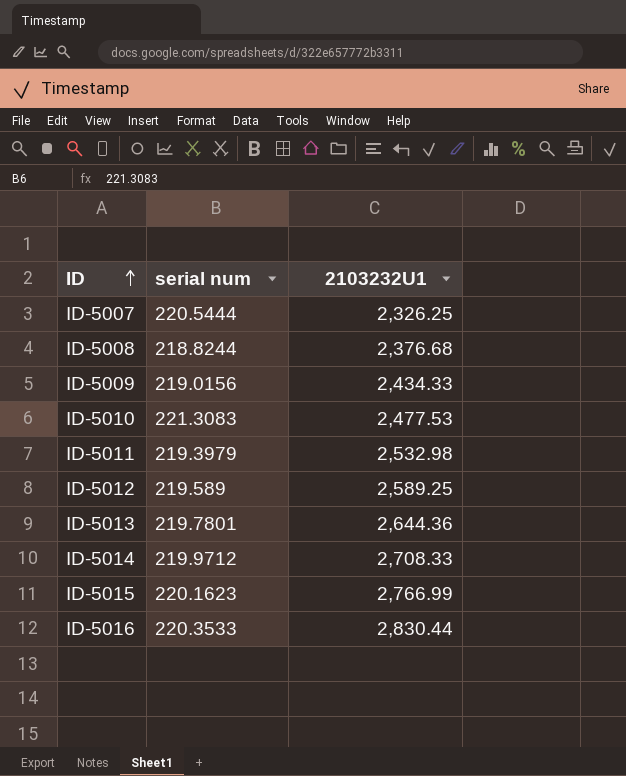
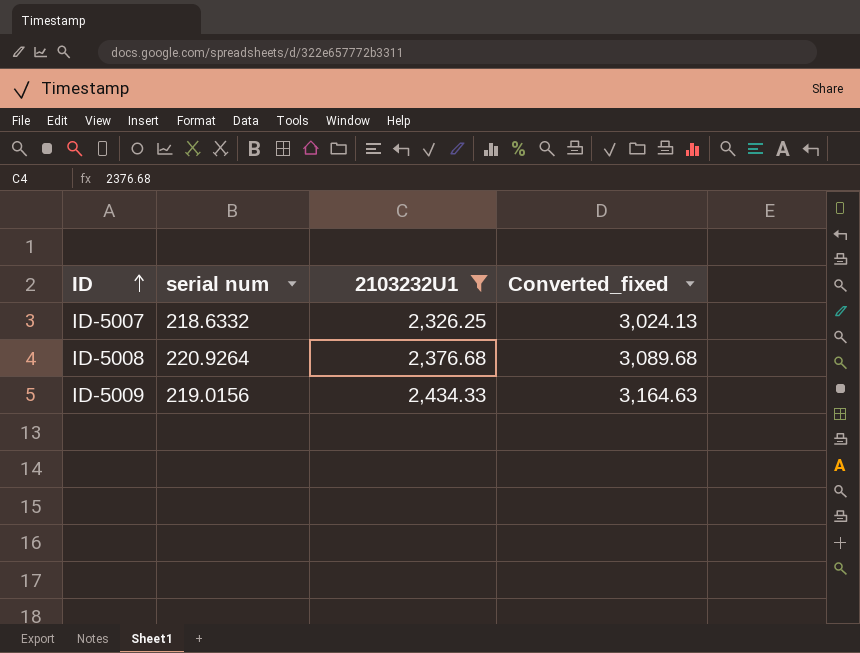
filter: none -> 2103232U1 <= 2,434.33
column Converted_fixed | formula: none -> [2103232U1] * 1.3
ID-5007 | serial num: 220.5444 -> 218.6332
ID-5008 | serial num: 218.8244 -> 220.9264

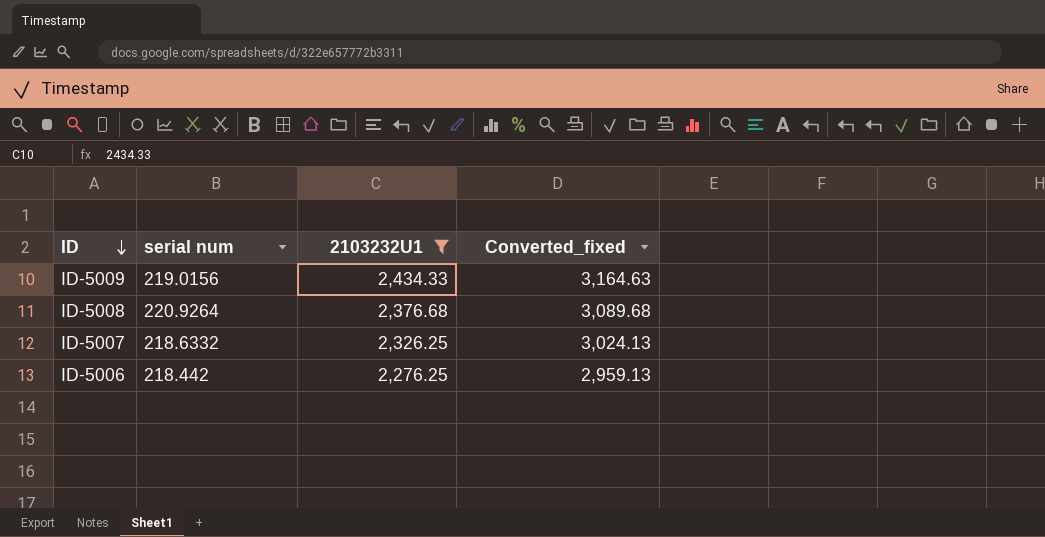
row order: ID ascending -> ID descending
row ID-5006: none -> 218.442 | 2,276.25 | 2,959.13

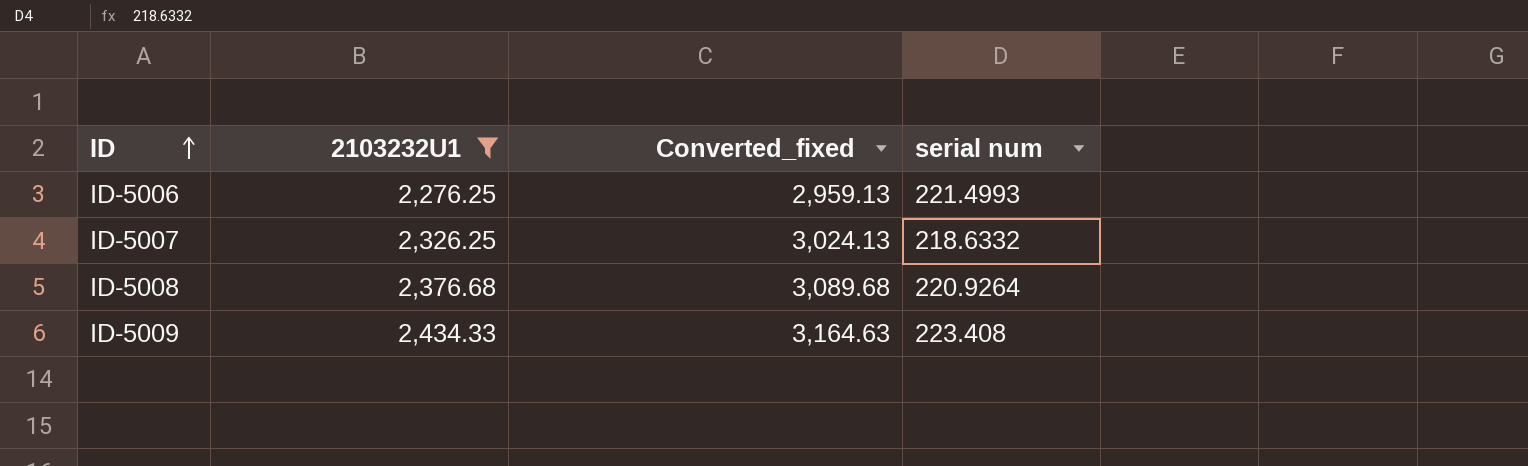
row order: ID descending -> ID ascending
column serial num | position: 2 -> 4
ID-5006 | serial num: 218.442 -> 221.4993
ID-5009 | serial num: 219.0156 -> 223.408

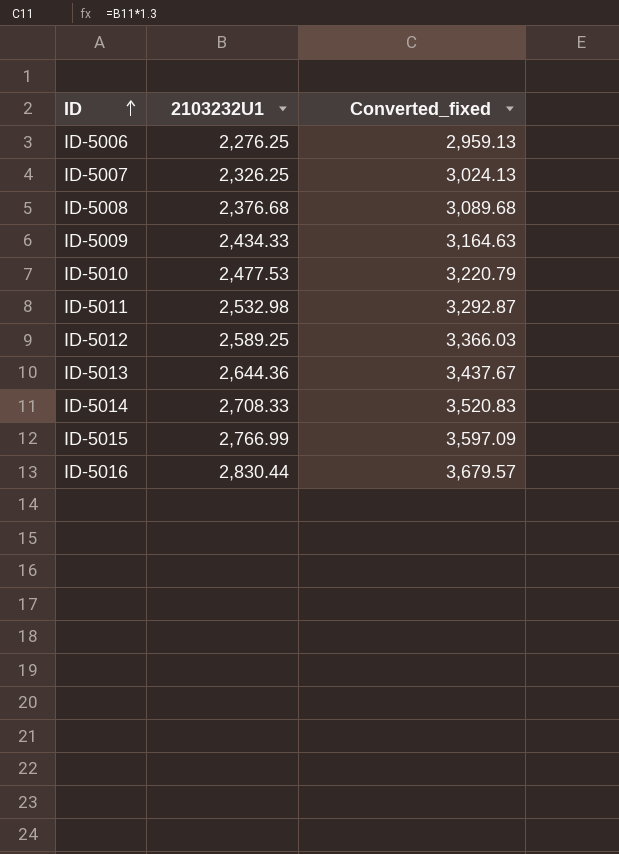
filter: 2103232U1 <= 2,434.33 -> none
column serial num | position: 4 -> none

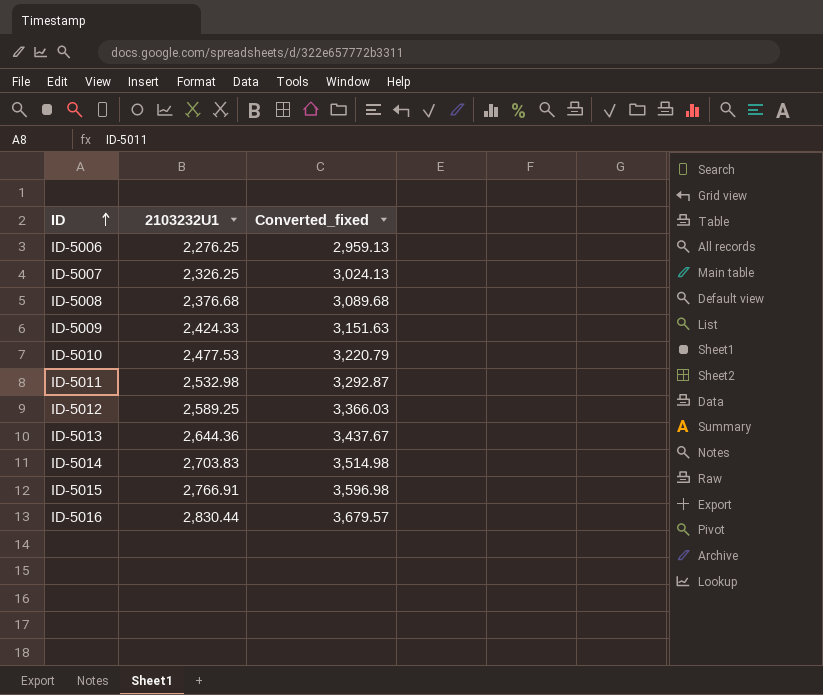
ID-5009 | 2103232U1: 2,434.33 -> 2,424.33
ID-5009 | Converted_fixed: 3,164.63 -> 3,151.63
ID-5014 | 2103232U1: 2,708.33 -> 2,703.83
ID-5014 | Converted_fixed: 3,520.83 -> 3,514.98
ID-5015 | 2103232U1: 2,766.99 -> 2,766.91
ID-5015 | Converted_fixed: 3,597.09 -> 3,596.98

